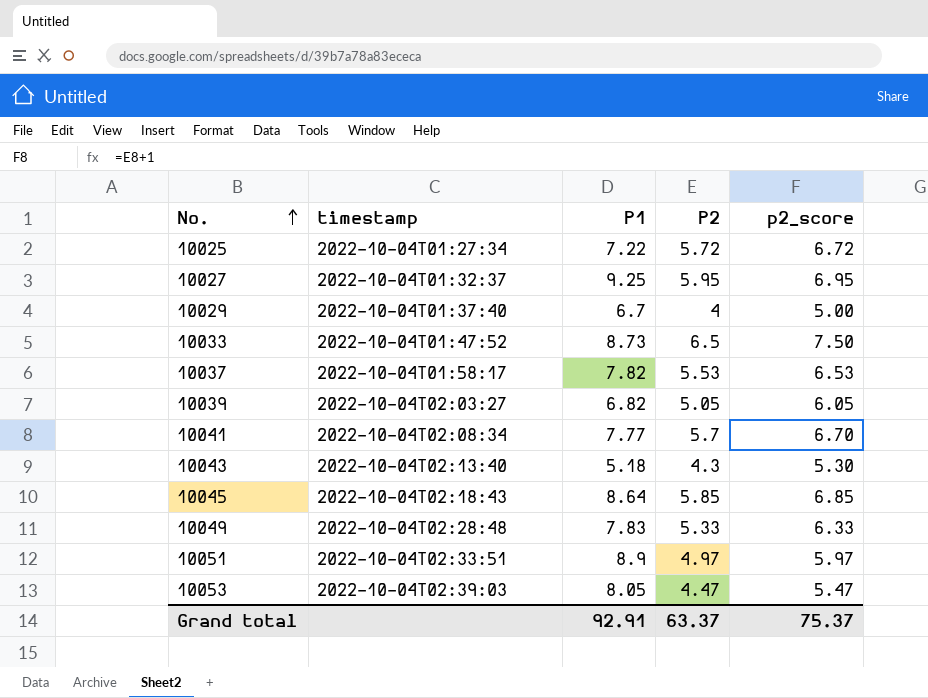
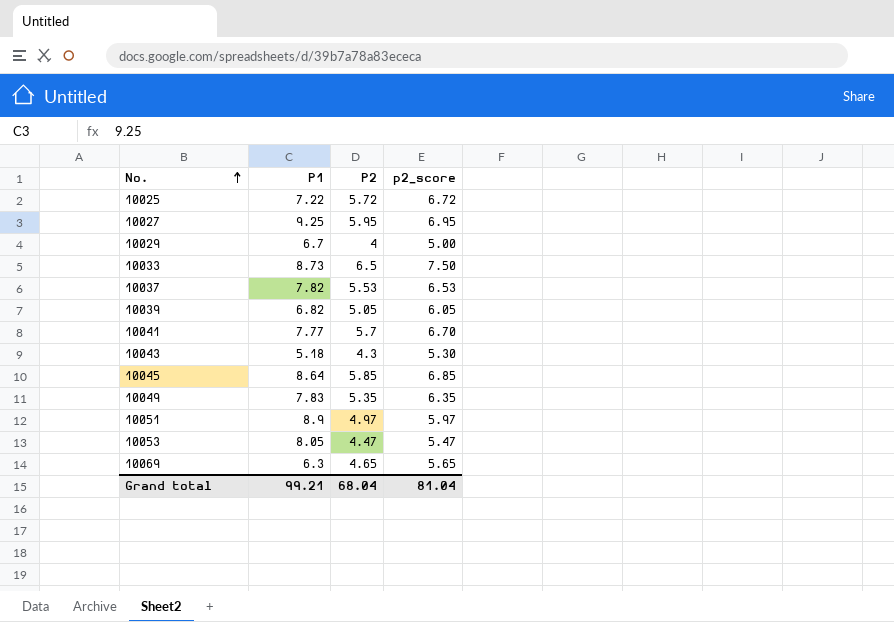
column timestamp | position: 2 -> none
10049 | P2: 5.33 -> 5.35
10049 | p2_score: 6.33 -> 6.35
row 10069: none -> 6.3 | 4.65 | 5.65
Grand total | P1: 92.91 -> 99.21
Grand total | P2: 63.37 -> 68.04
Grand total | p2_score: 75.37 -> 81.04

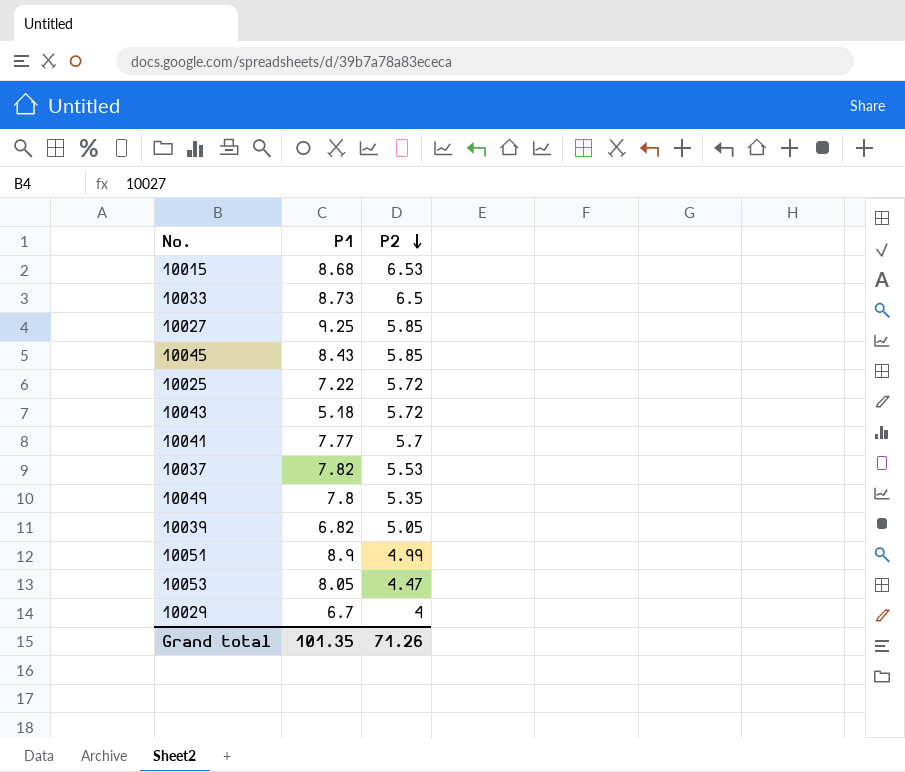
row order: No. ascending -> P2 descending
column p2_score | formula: [P2] + 1 -> none
row 10069: 6.3 | 4.65 | 5.65 -> none
row 10015: none -> 8.68 | 6.53
10027 | P2: 5.95 -> 5.85
10045 | P1: 8.64 -> 8.43
10043 | P2: 4.3 -> 5.72
10049 | P1: 7.83 -> 7.8
10051 | P2: 4.97 -> 4.99
Grand total | P1: 99.21 -> 101.35
Grand total | P2: 68.04 -> 71.26

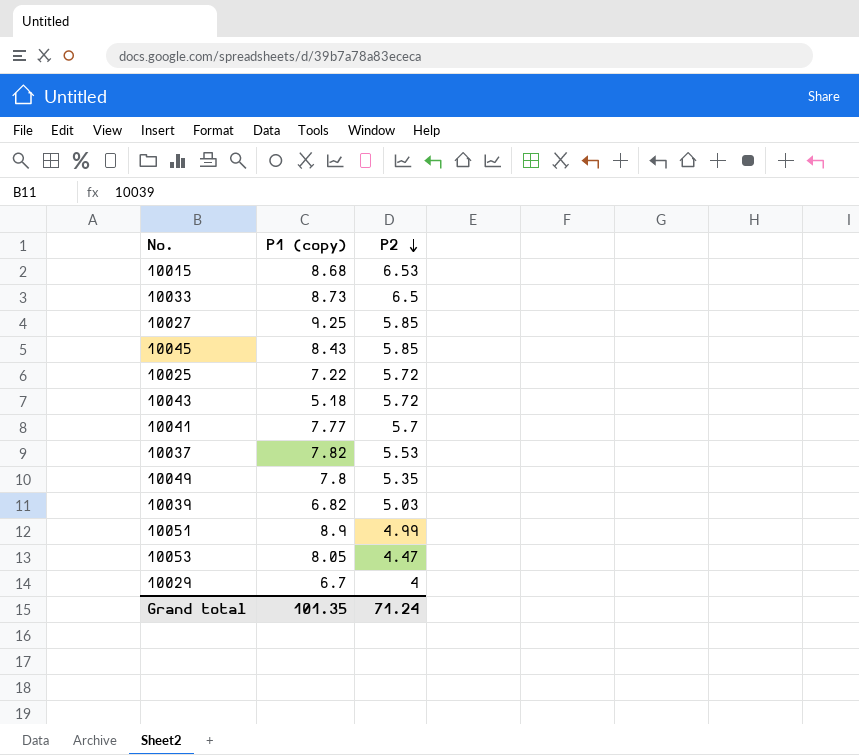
column name: P1 -> P1 (copy)
10039 | P2: 5.05 -> 5.03
Grand total | P2: 71.26 -> 71.24

